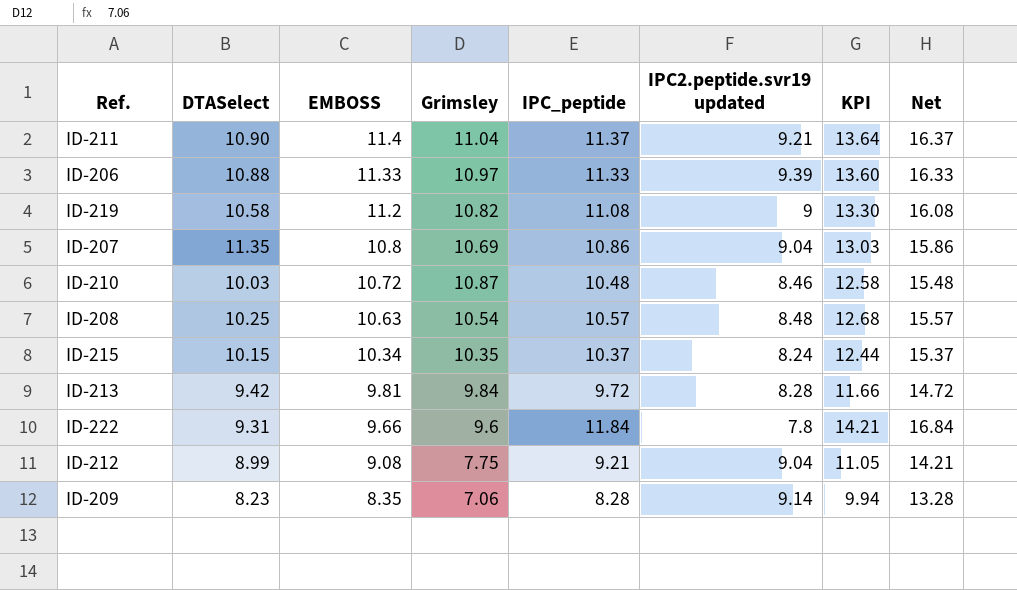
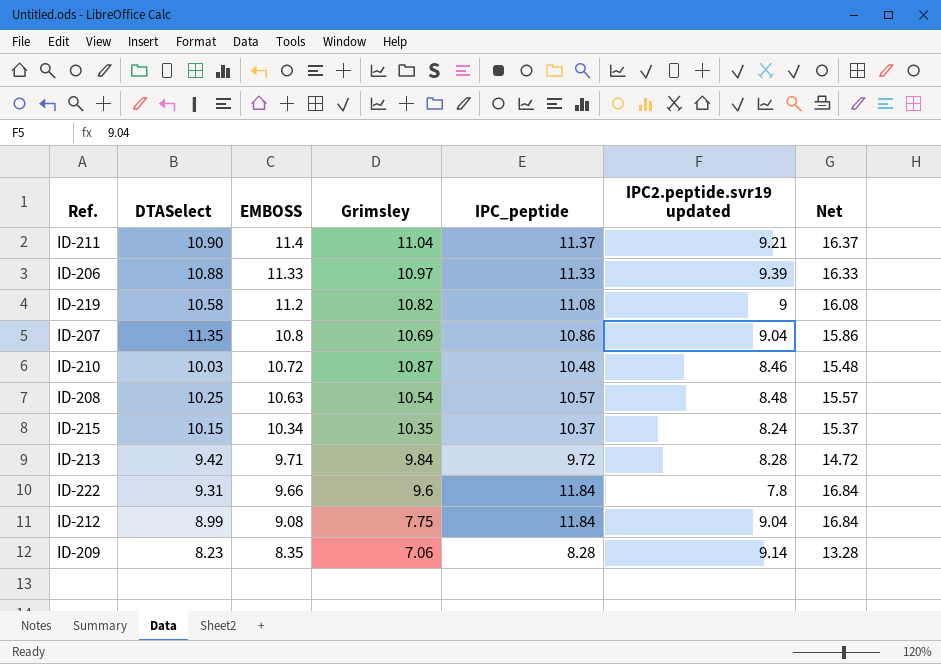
column KPI | formula: [IPC_peptide] * 1.2 -> none
ID-213 | EMBOSS: 9.81 -> 9.71
ID-212 | IPC_peptide: 9.21 -> 11.84
ID-212 | Net: 14.21 -> 16.84

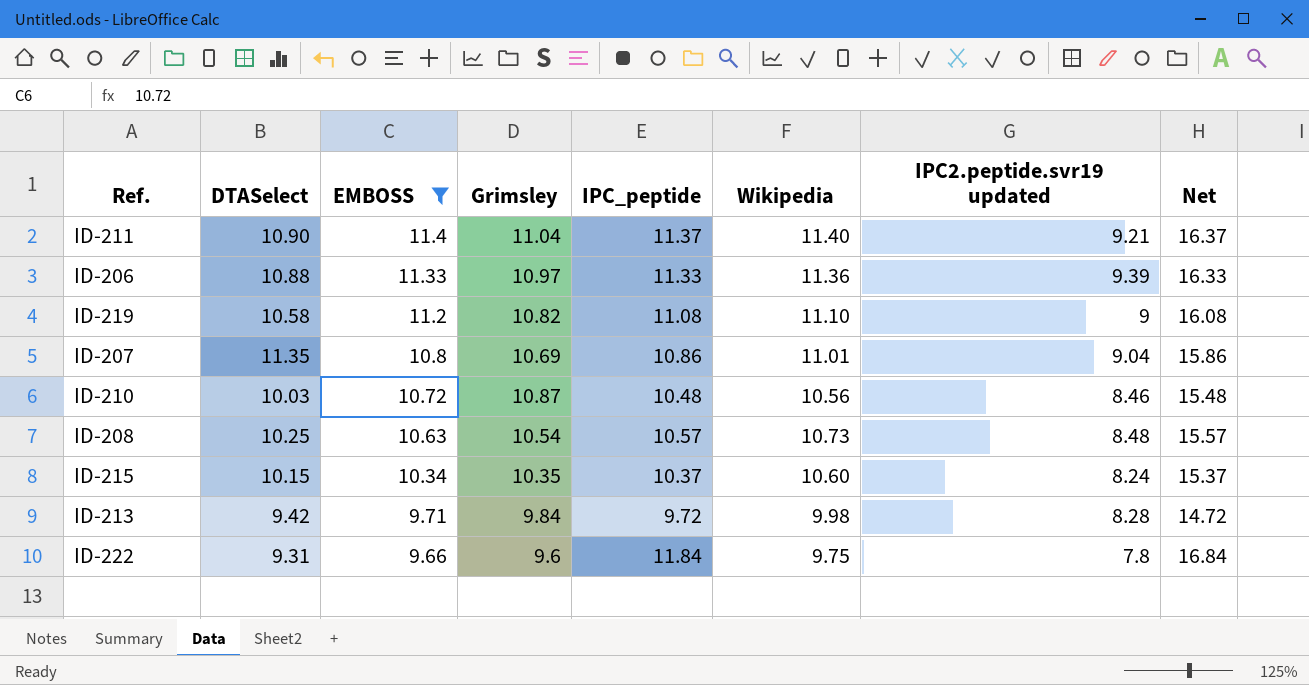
filter: none -> EMBOSS >= 9.66
column Wikipedia | position: none -> 6

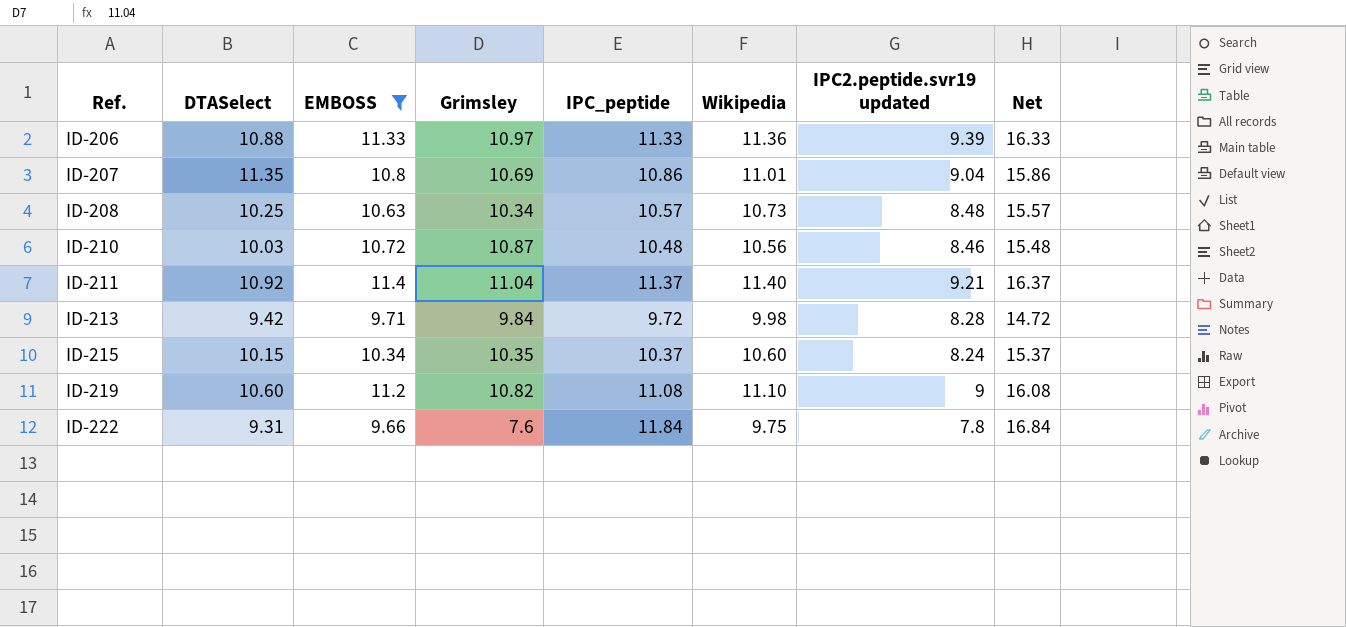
row order: EMBOSS descending -> Ref. ascending
ID-208 | Grimsley: 10.54 -> 10.34
ID-211 | DTASelect: 10.90 -> 10.92
ID-219 | DTASelect: 10.58 -> 10.60
ID-222 | Grimsley: 9.6 -> 7.6

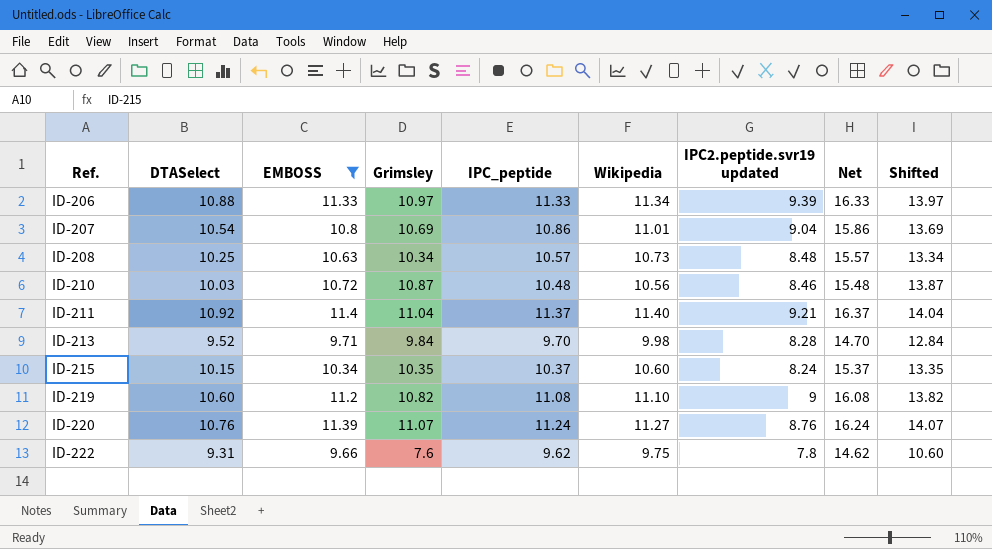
column Shifted | formula: none -> [Grimsley] + 3
ID-206 | Wikipedia: 11.36 -> 11.34
ID-207 | DTASelect: 11.35 -> 10.54
ID-213 | DTASelect: 9.42 -> 9.52
ID-213 | IPC_peptide: 9.72 -> 9.70
ID-213 | Net: 14.72 -> 14.70
row ID-220: none -> 10.76 | 11.39 | 11.07 | 11.24 | 11.27 | 8.76 | 16.24 | 14.07
ID-222 | IPC_peptide: 11.84 -> 9.62
ID-222 | Net: 16.84 -> 14.62

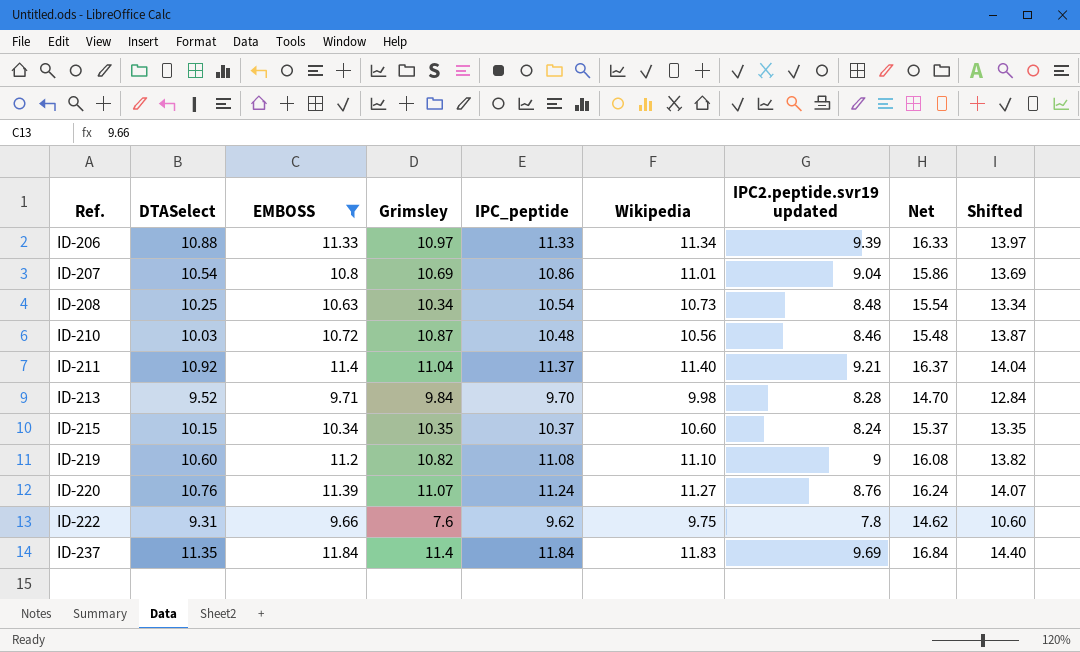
ID-208 | IPC_peptide: 10.57 -> 10.54
ID-208 | Net: 15.57 -> 15.54
row ID-237: none -> 11.35 | 11.84 | 11.4 | 11.84 | 11.83 | 9.69 | 16.84 | 14.40

